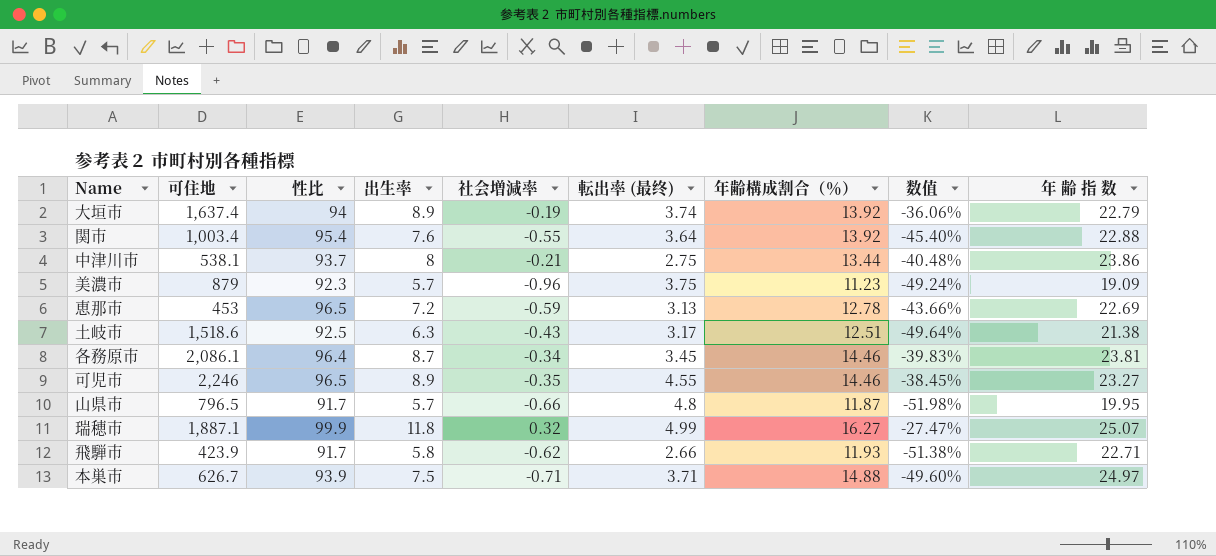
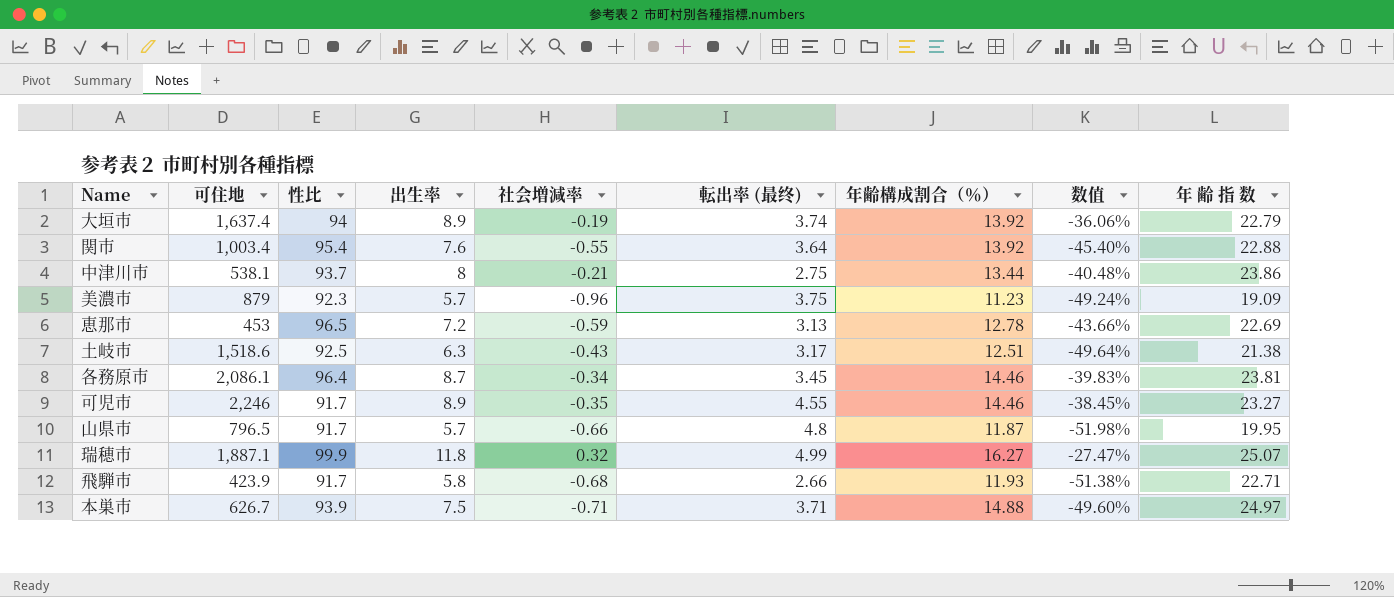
可児市 | 性比: 96.5 -> 91.7
飛騨市 | 社会増減率: -0.62 -> -0.68

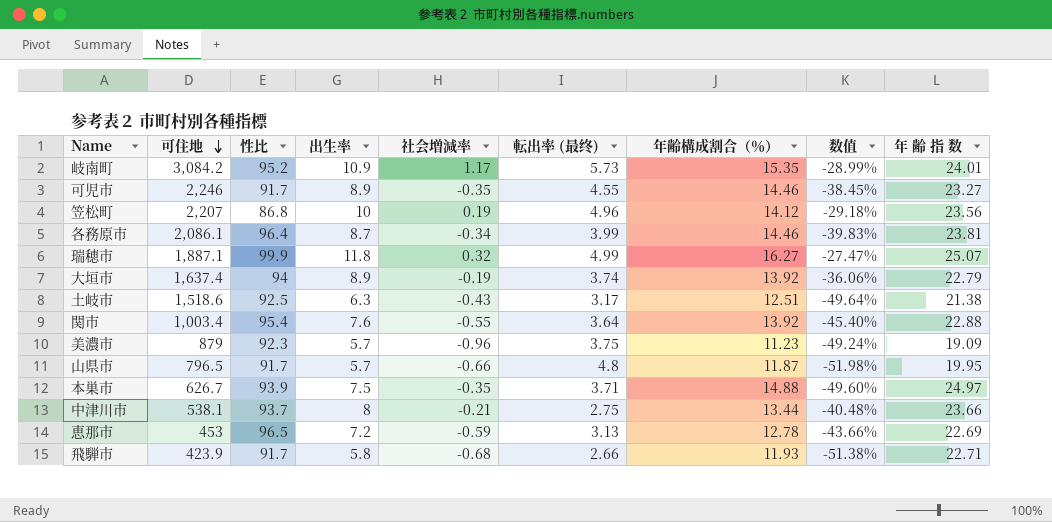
row order: none -> 可住地 descending
row 岐南町: none -> 3,084.2 | 95.2 | 10.9 | 1.17 | 5.73 | 15.35 | -28.99% | 24.01
row 笠松町: none -> 2,207 | 86.8 | 10 | 0.19 | 4.96 | 14.12 | -29.18% | 23.56
各務原市 | 転出率 (最终): 3.45 -> 3.99
本巣市 | 社会増減率: -0.71 -> -0.35
中津川市 | 年 齢 指 数: 23.86 -> 23.66

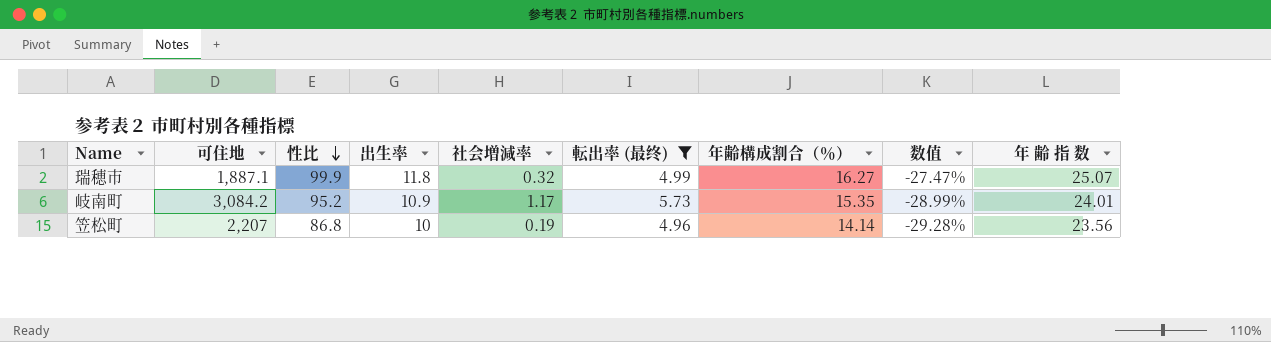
filter: none -> 転出率 (最终) >= 4.96
row order: 可住地 descending -> 性比 descending
笠松町 | 年齢構成割合（％）: 14.12 -> 14.14
笠松町 | 数值: -29.18% -> -29.28%

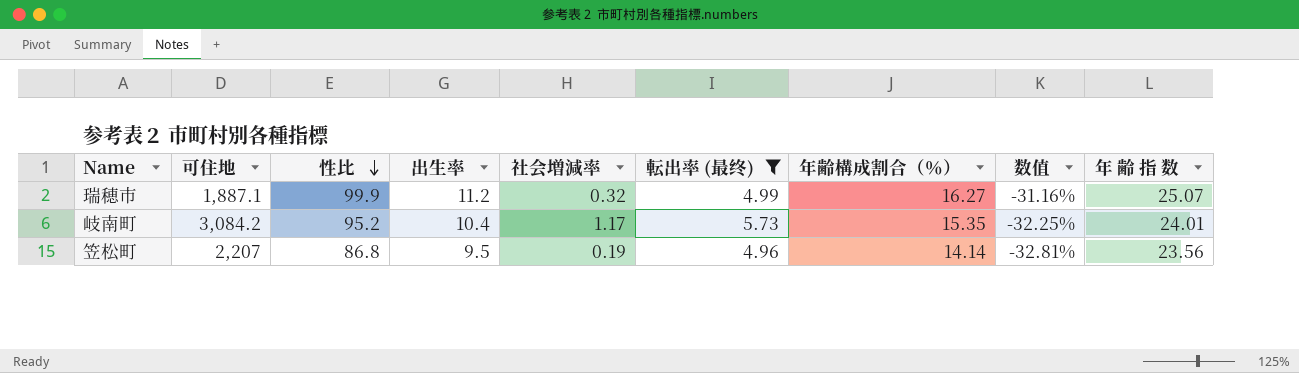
瑞穂市 | 出生率: 11.8 -> 11.2
瑞穂市 | 数值: -27.47% -> -31.16%
岐南町 | 出生率: 10.9 -> 10.4
岐南町 | 数值: -28.99% -> -32.25%
笠松町 | 出生率: 10 -> 9.5
笠松町 | 数值: -29.28% -> -32.81%

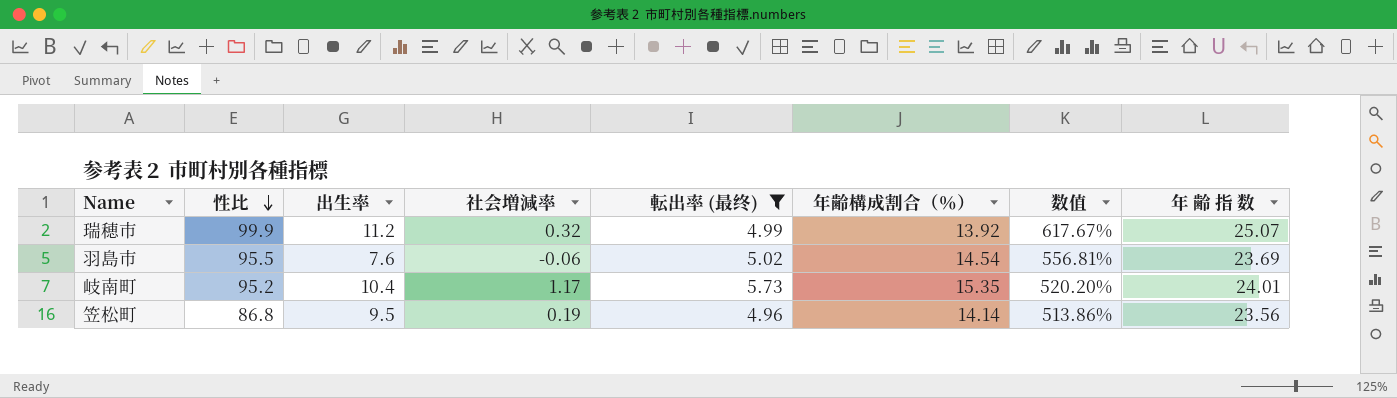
column 可住地 | position: 2 -> none
column 数值 | formula: ([出生率] - [年齢構成割合（％）]) / [年齢構成割合（％）] -> ([性比] - [年齢構成割合（％）]) / [年齢構成割合（％）]
瑞穂市 | 年齢構成割合（％）: 16.27 -> 13.92
row 羽島市: none -> 95.5 | 7.6 | -0.06 | 5.02 | 14.54 | 556.81% | 23.69

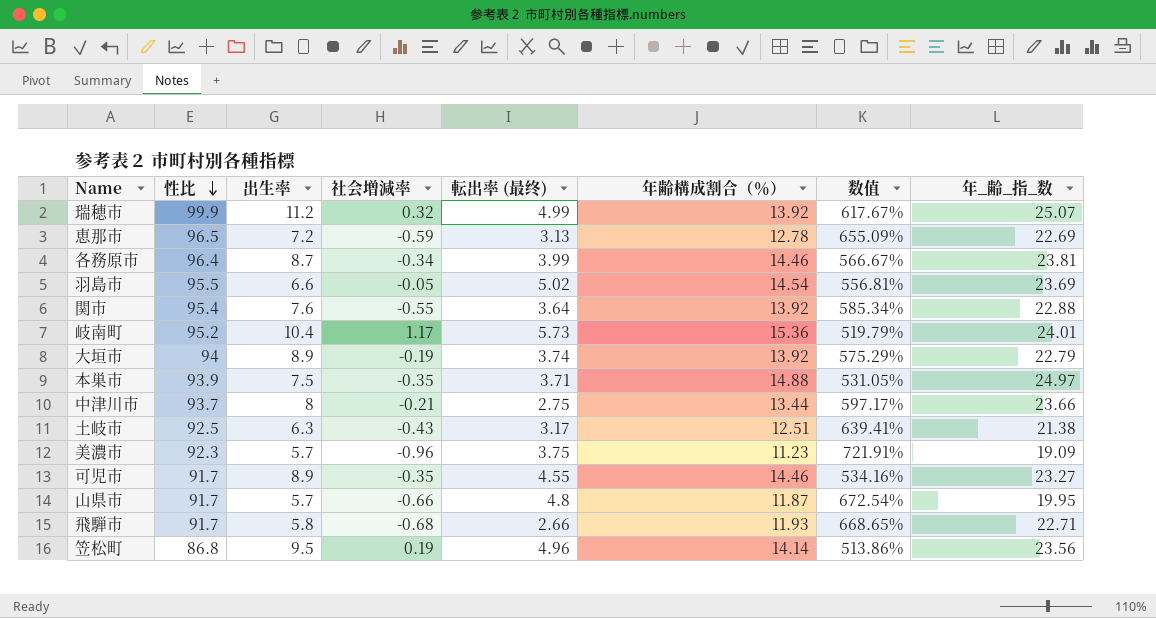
filter: 転出率 (最终) >= 4.96 -> none
column name: 年 齢 指 数 -> 年_齢_指_数
羽島市 | 出生率: 7.6 -> 6.6
羽島市 | 社会増減率: -0.06 -> -0.05
岐南町 | 年齢構成割合（％）: 15.35 -> 15.36
岐南町 | 数值: 520.20% -> 519.79%

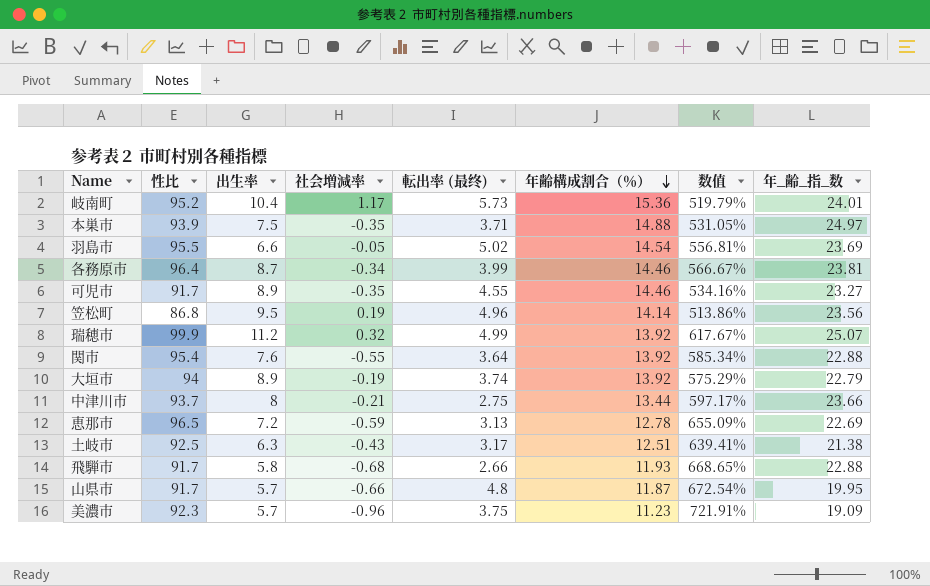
row order: 性比 descending -> 年齢構成割合（％） descending
飛騨市 | 年_齢_指_数: 22.71 -> 22.88

